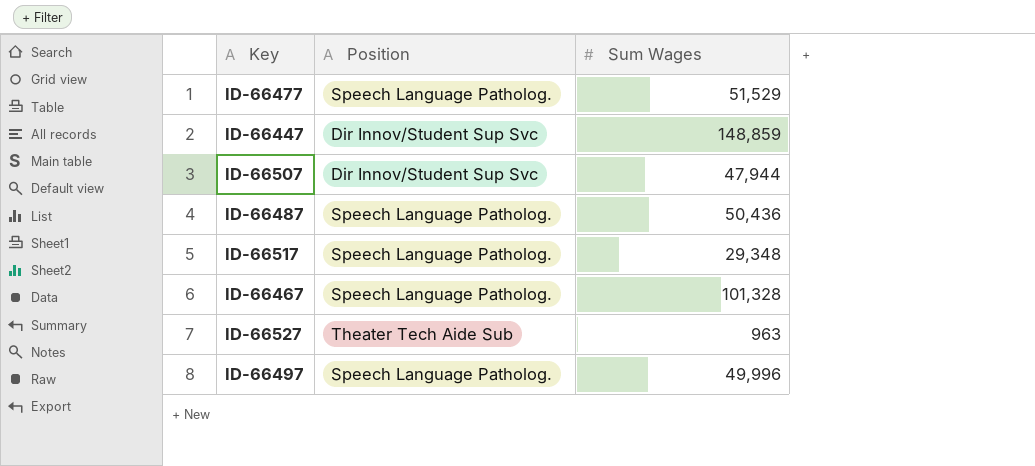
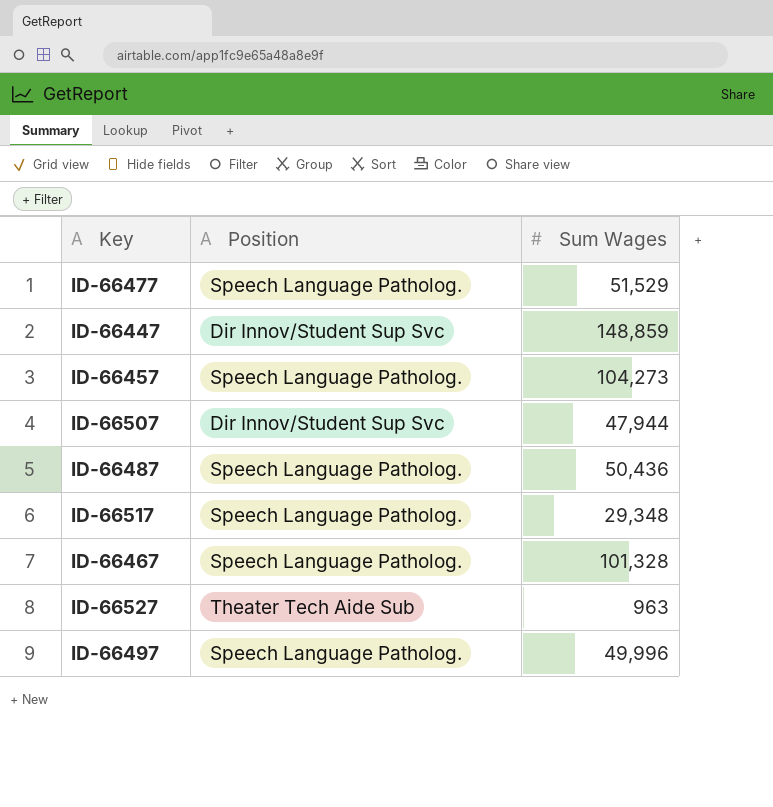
row ID-66457: none -> Speech Language Patholog. | 104,273

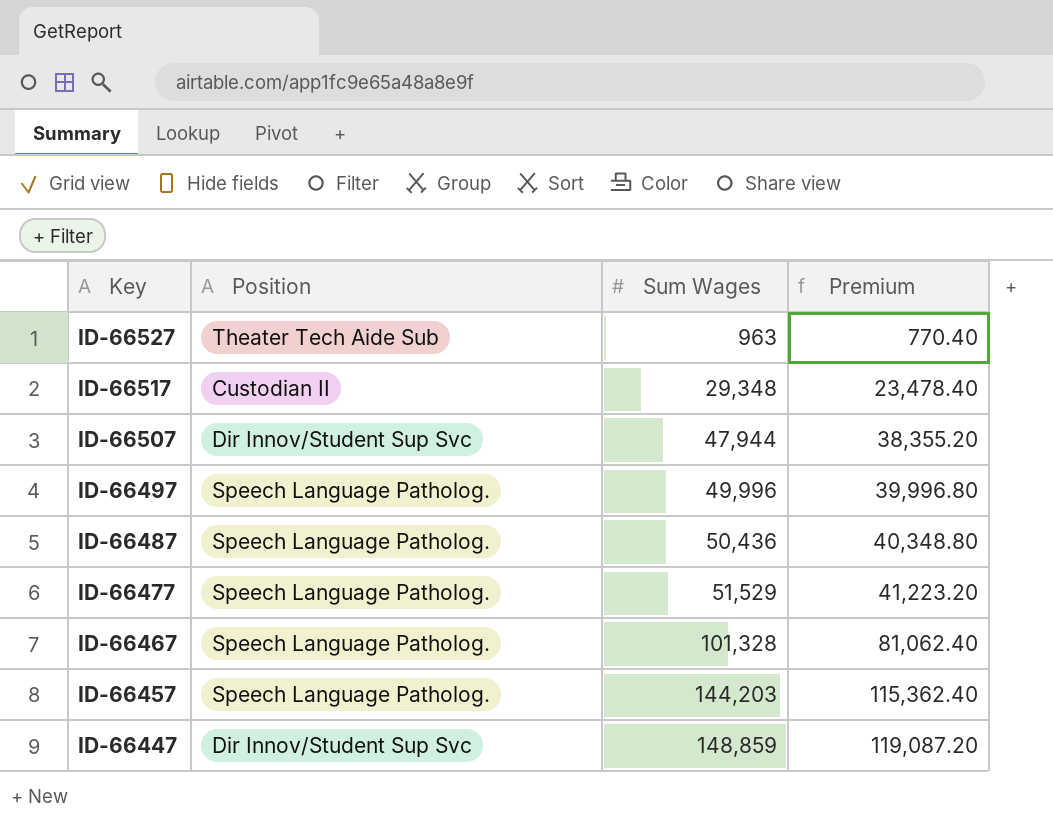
row order: none -> Key descending
column Premium | formula: none -> [Sum Wages] * 0.8
ID-66517 | Position: Speech Language Patholog. -> Custodian II
ID-66457 | Sum Wages: 104,273 -> 144,203

